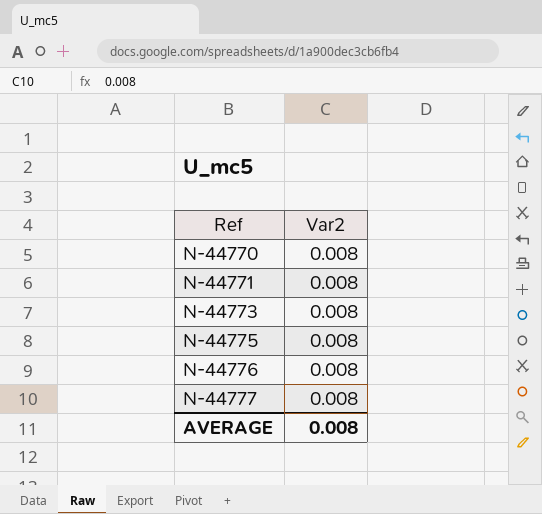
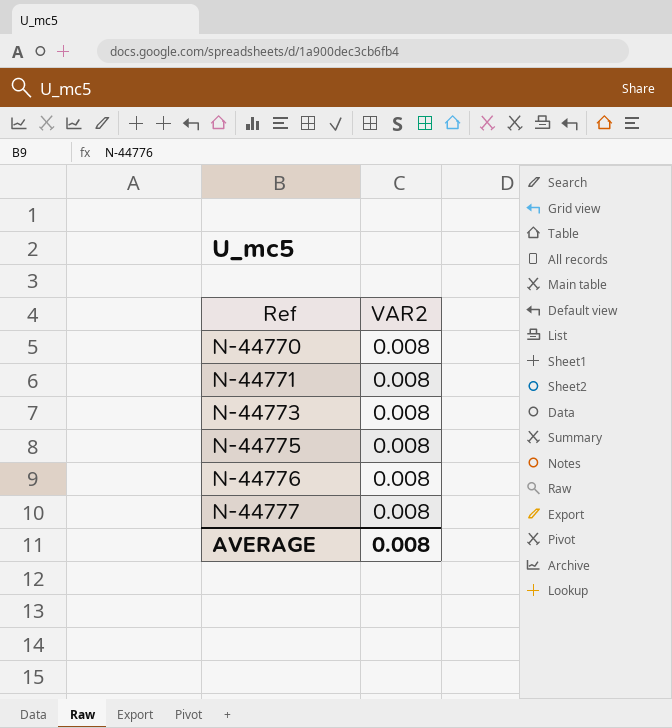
column name: Var2 -> VAR2

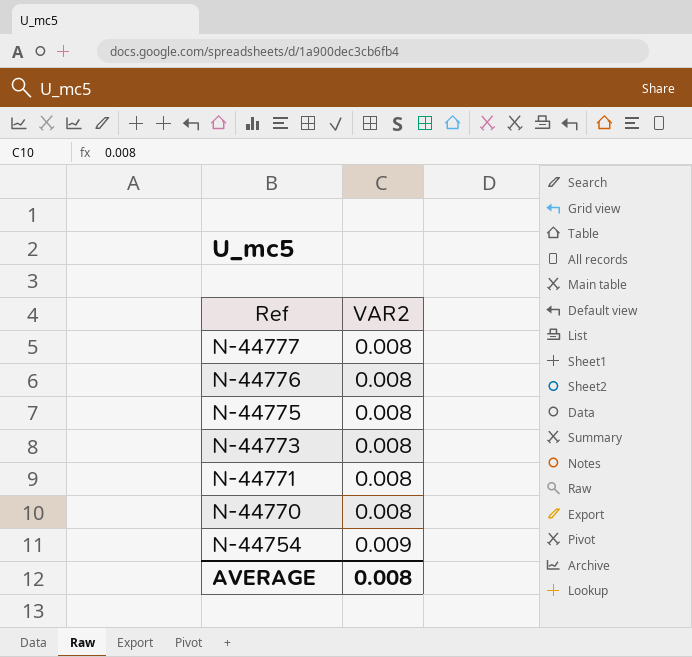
row order: Ref ascending -> Ref descending
row N-44754: none -> 0.009

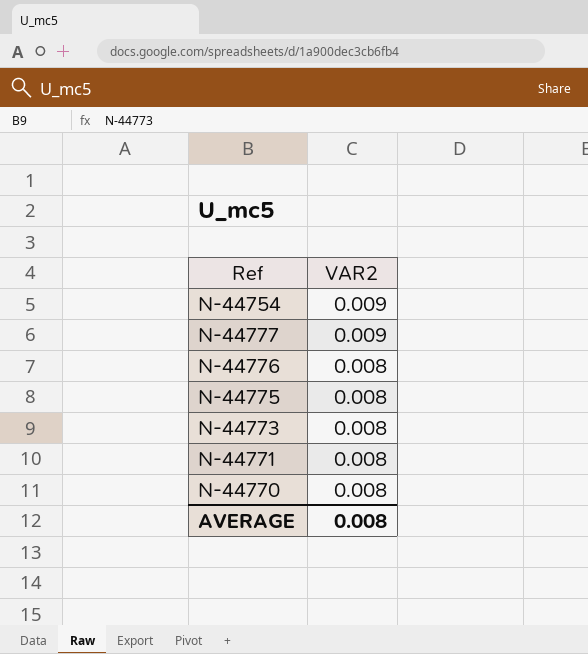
row order: Ref descending -> VAR2 descending
N-44777 | VAR2: 0.008 -> 0.009

